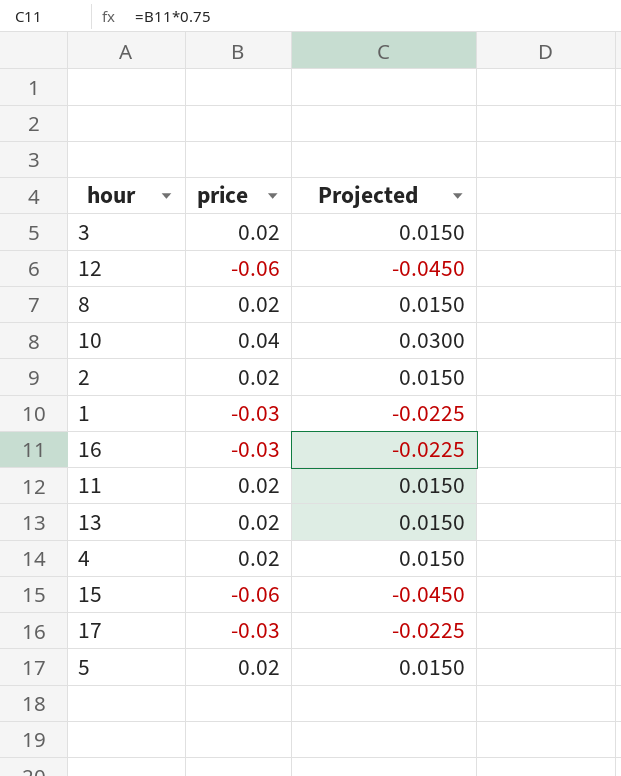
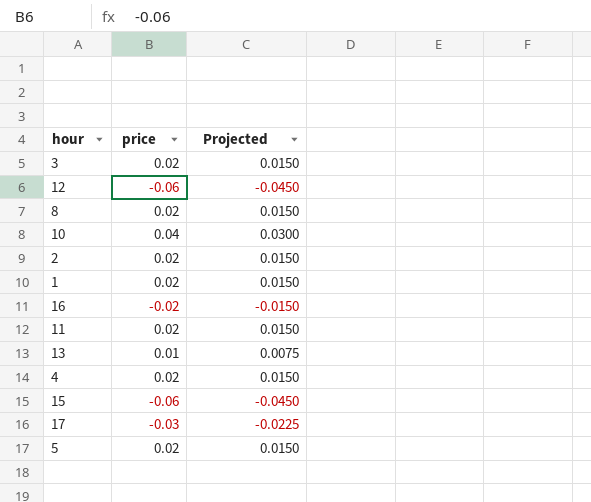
1 | price: -0.03 -> 0.02
1 | Projected: -0.0225 -> 0.0150
16 | price: -0.03 -> -0.02
16 | Projected: -0.0225 -> -0.0150
13 | price: 0.02 -> 0.01
13 | Projected: 0.0150 -> 0.0075

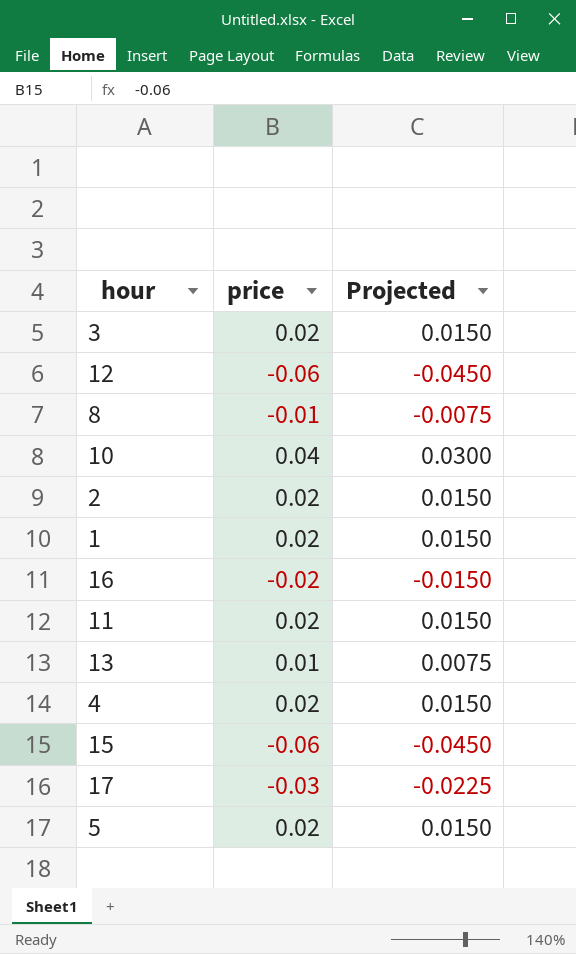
8 | price: 0.02 -> -0.01
8 | Projected: 0.0150 -> -0.0075

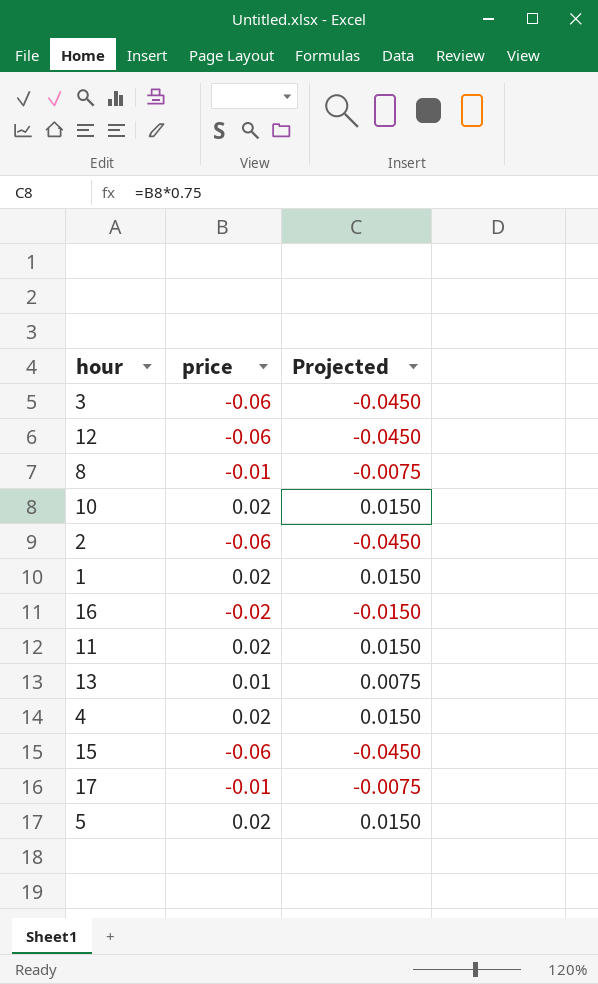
3 | price: 0.02 -> -0.06
3 | Projected: 0.0150 -> -0.0450
10 | price: 0.04 -> 0.02
10 | Projected: 0.0300 -> 0.0150
2 | price: 0.02 -> -0.06
2 | Projected: 0.0150 -> -0.0450
17 | price: -0.03 -> -0.01
17 | Projected: -0.0225 -> -0.0075

